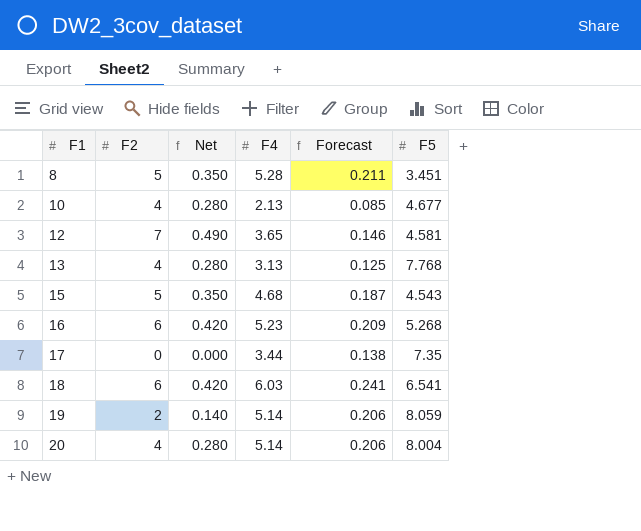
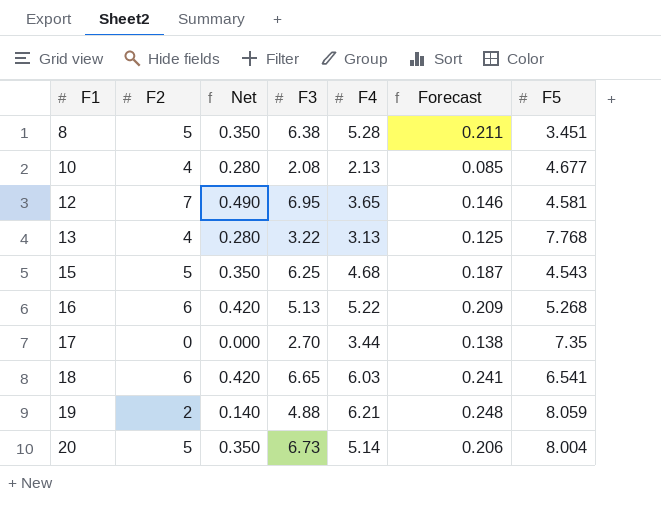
column F3 | position: none -> 4
16 | F4: 5.23 -> 5.22
19 | F4: 5.14 -> 6.21
19 | Forecast: 0.206 -> 0.248
20 | F2: 4 -> 5
20 | Net: 0.280 -> 0.350

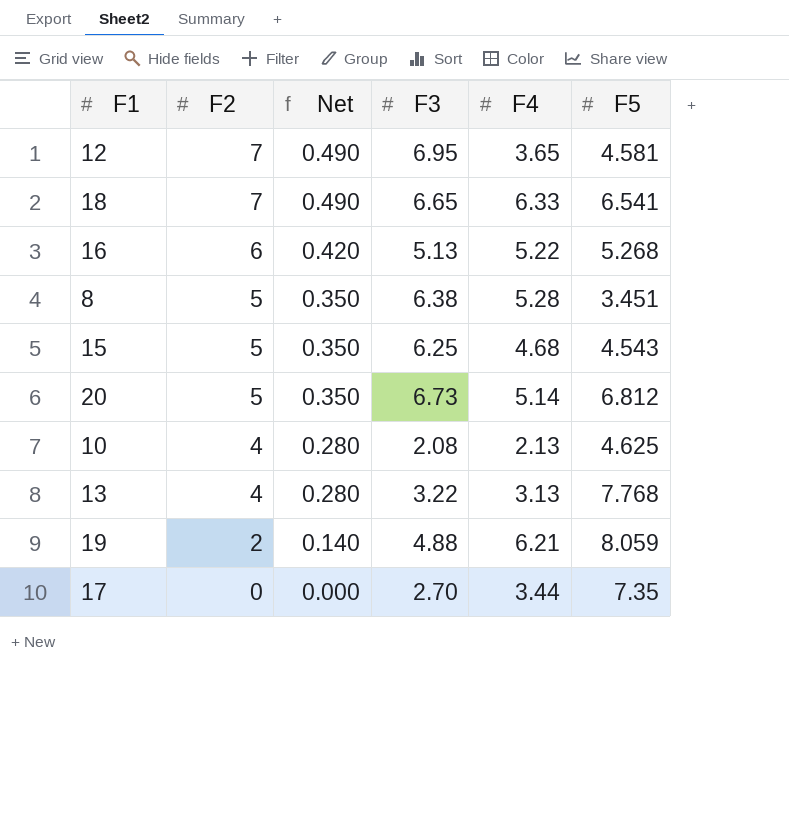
row order: F1 ascending -> F2 descending
column Forecast | formula: [F4] * 0.04 -> none
18 | F2: 6 -> 7
18 | Net: 0.420 -> 0.490
18 | F4: 6.03 -> 6.33
20 | F5: 8.004 -> 6.812
10 | F5: 4.677 -> 4.625

